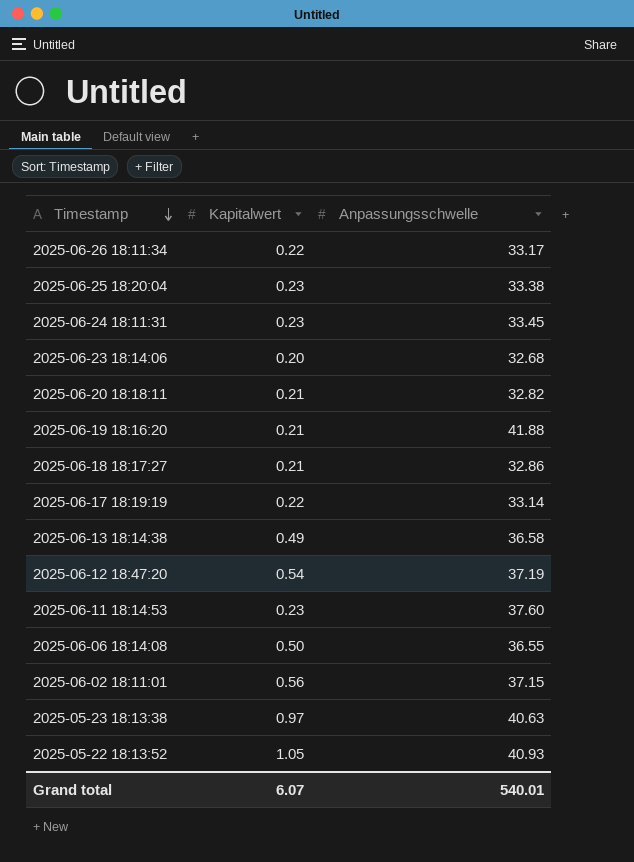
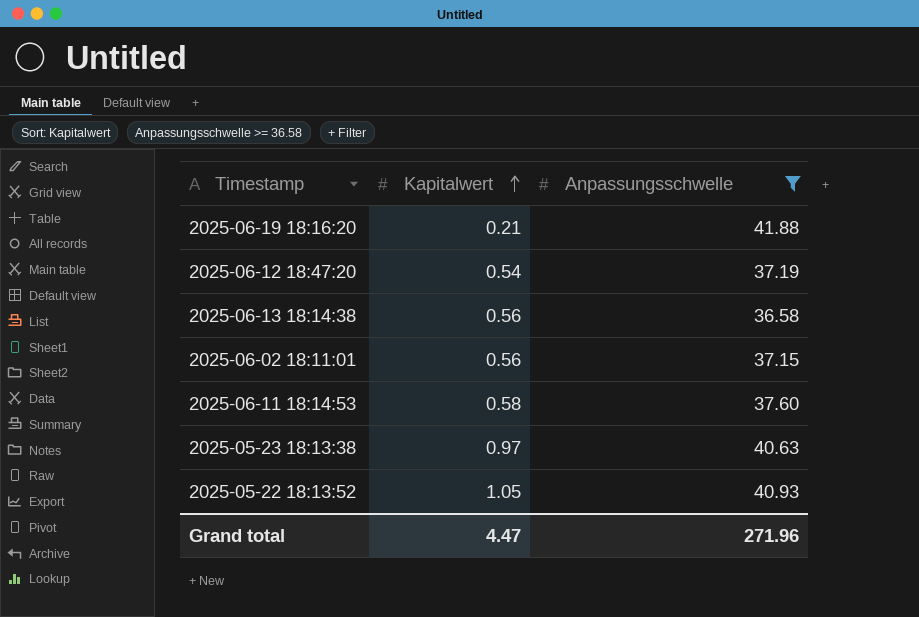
filter: none -> Anpassungsschwelle >= 36.58
row order: Timestamp descending -> Kapitalwert ascending
2025-06-13 18:14:38 | Kapitalwert: 0.49 -> 0.56
2025-06-11 18:14:53 | Kapitalwert: 0.23 -> 0.58
Grand total | Kapitalwert: 6.07 -> 4.47
Grand total | Anpassungsschwelle: 540.01 -> 271.96

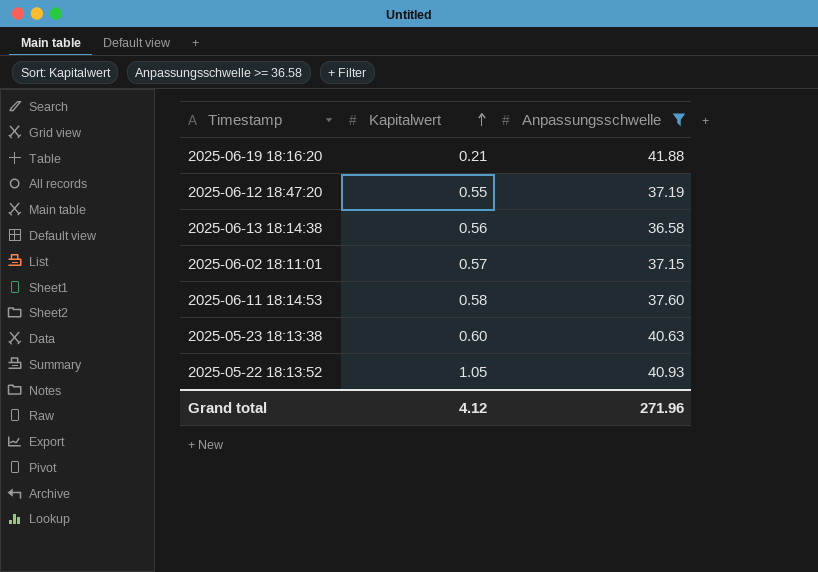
2025-06-12 18:47:20 | Kapitalwert: 0.54 -> 0.55
2025-06-02 18:11:01 | Kapitalwert: 0.56 -> 0.57
2025-05-23 18:13:38 | Kapitalwert: 0.97 -> 0.60
Grand total | Kapitalwert: 4.47 -> 4.12

